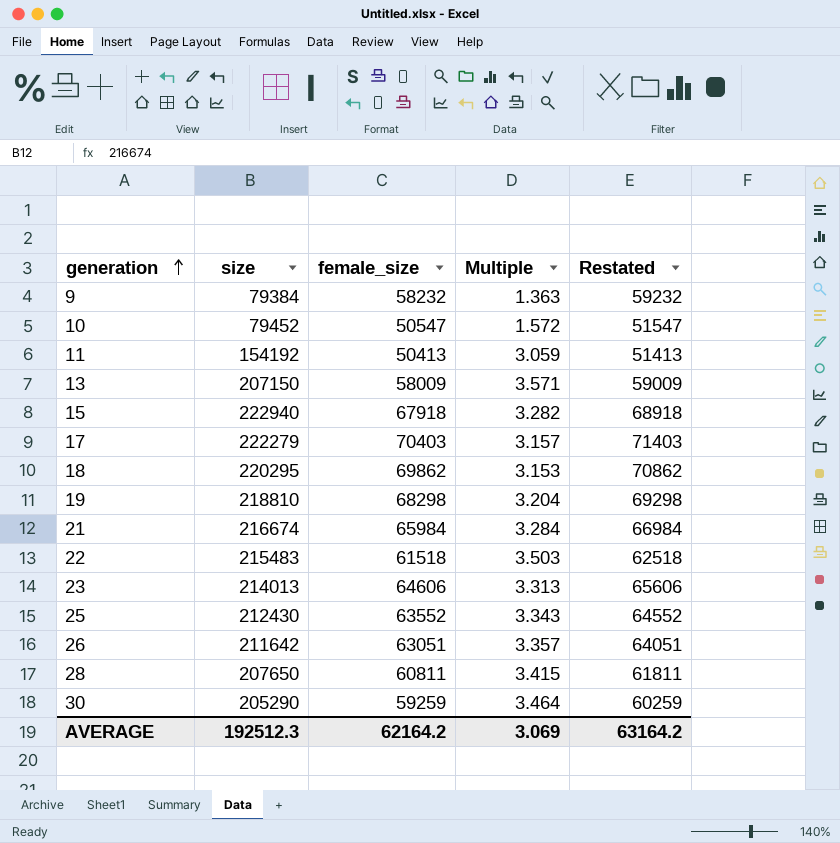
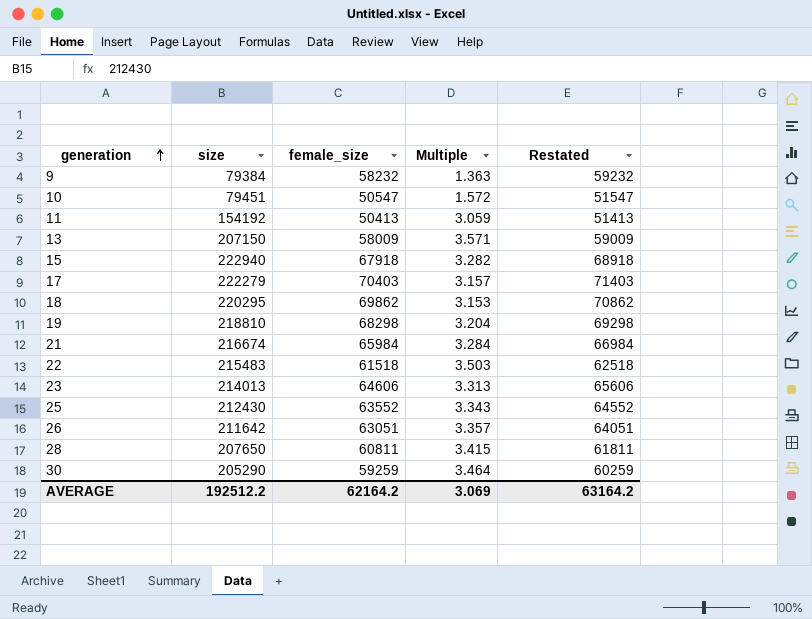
10 | size: 79452 -> 79451
AVERAGE | size: 192512.3 -> 192512.2

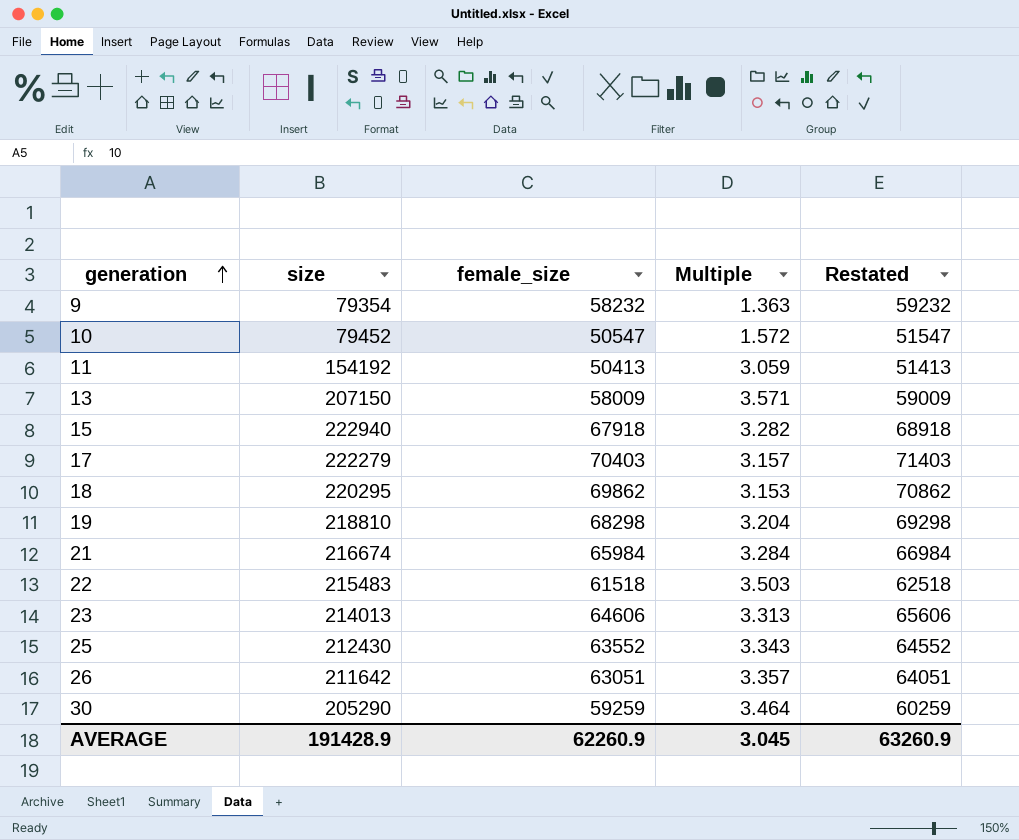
row 28: 207650 | 60811 | 3.415 | 61811 -> none
9 | size: 79384 -> 79354
10 | size: 79451 -> 79452
AVERAGE | size: 192512.2 -> 191428.9
AVERAGE | female_size: 62164.2 -> 62260.9
AVERAGE | Multiple: 3.069 -> 3.045
AVERAGE | Restated: 63164.2 -> 63260.9

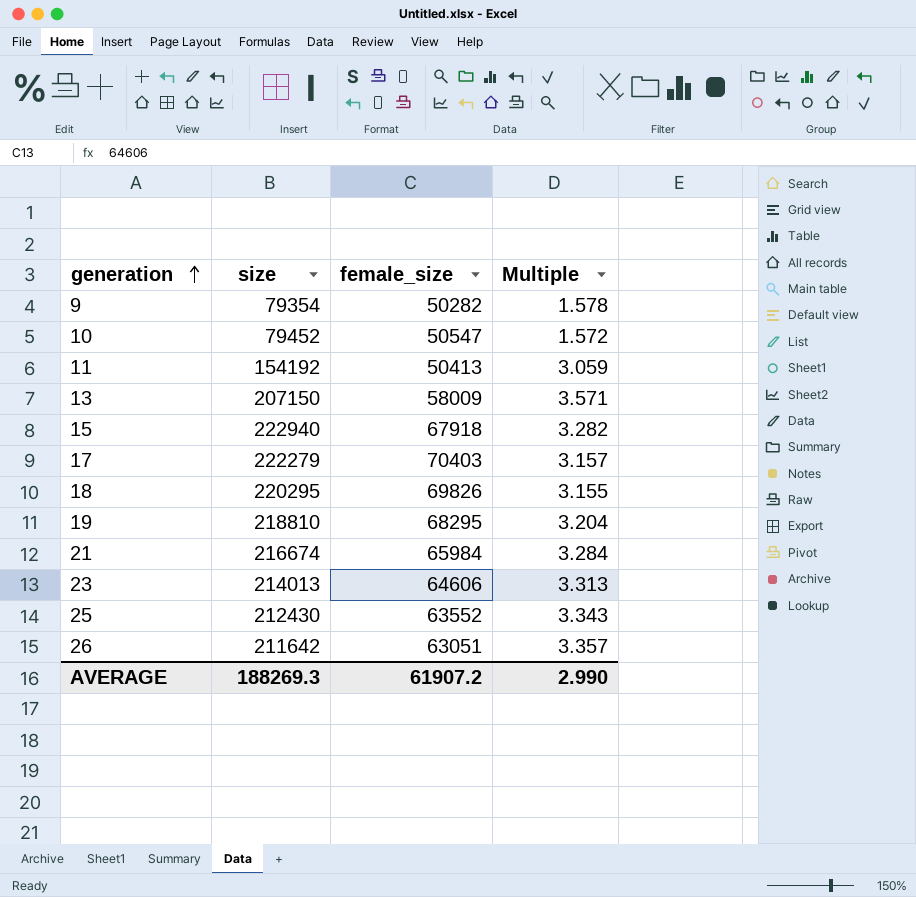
column Restated | formula: [female_size] + 1000 -> none
row 22: 215483 | 61518 | 3.503 | 62518 -> none
row 30: 205290 | 59259 | 3.464 | 60259 -> none
9 | female_size: 58232 -> 50282
9 | Multiple: 1.363 -> 1.578
18 | female_size: 69862 -> 69826
18 | Multiple: 3.153 -> 3.155
19 | female_size: 68298 -> 68295
AVERAGE | size: 191428.9 -> 188269.3
AVERAGE | female_size: 62260.9 -> 61907.2
AVERAGE | Multiple: 3.045 -> 2.990

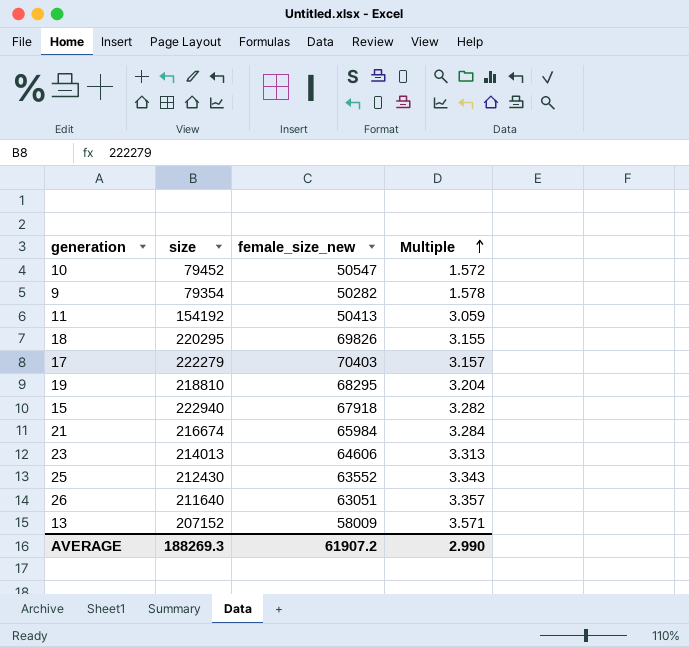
row order: generation ascending -> Multiple ascending
column name: female_size -> female_size_new
26 | size: 211642 -> 211640
13 | size: 207150 -> 207152

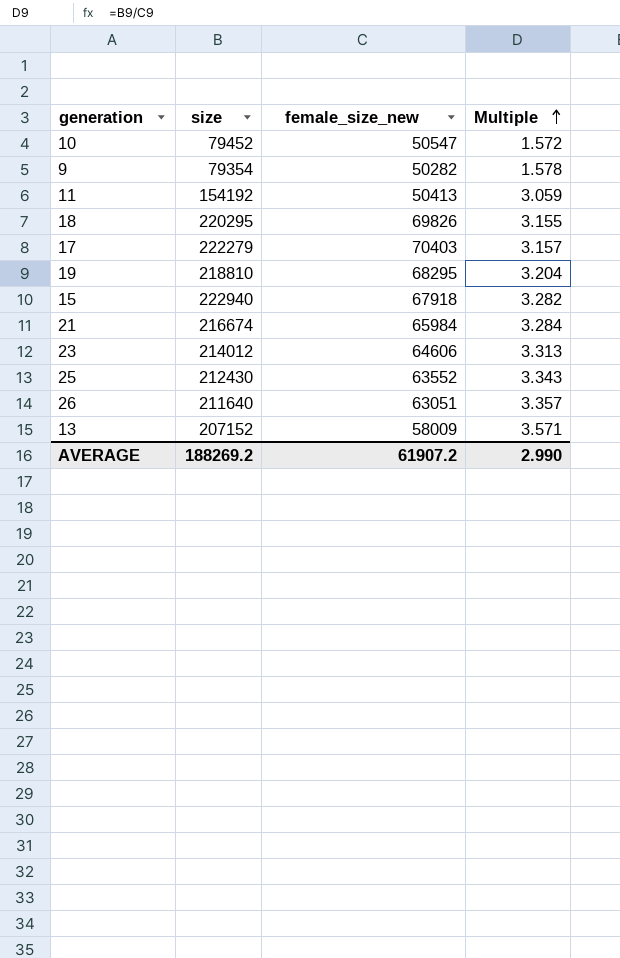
23 | size: 214013 -> 214012
AVERAGE | size: 188269.3 -> 188269.2

